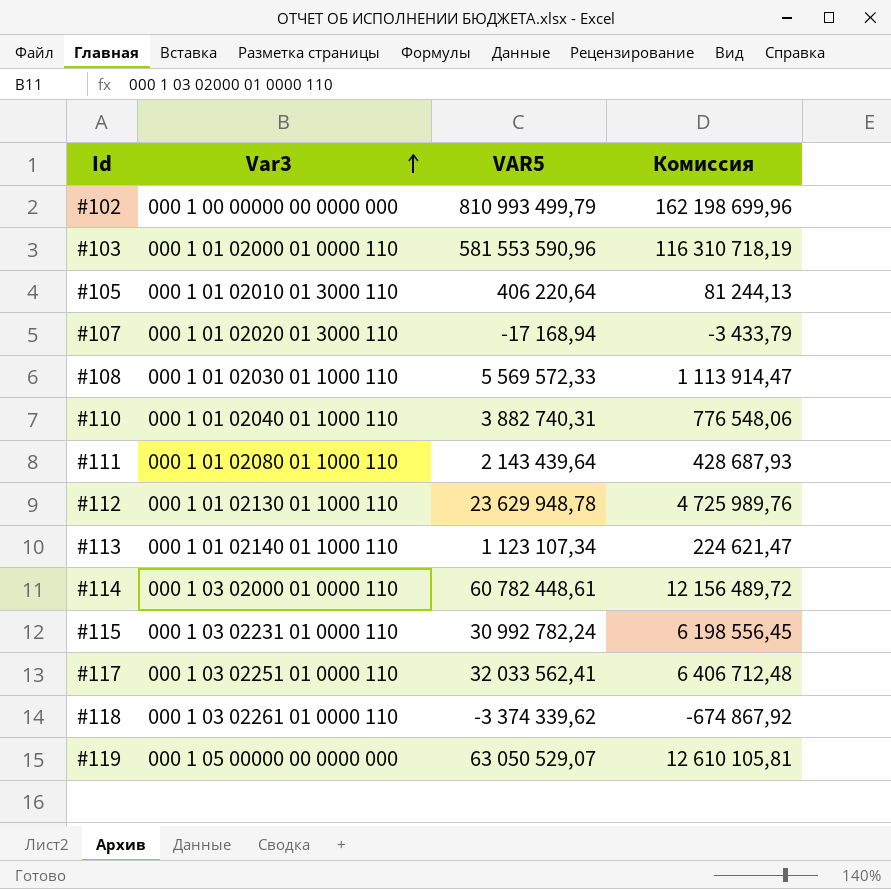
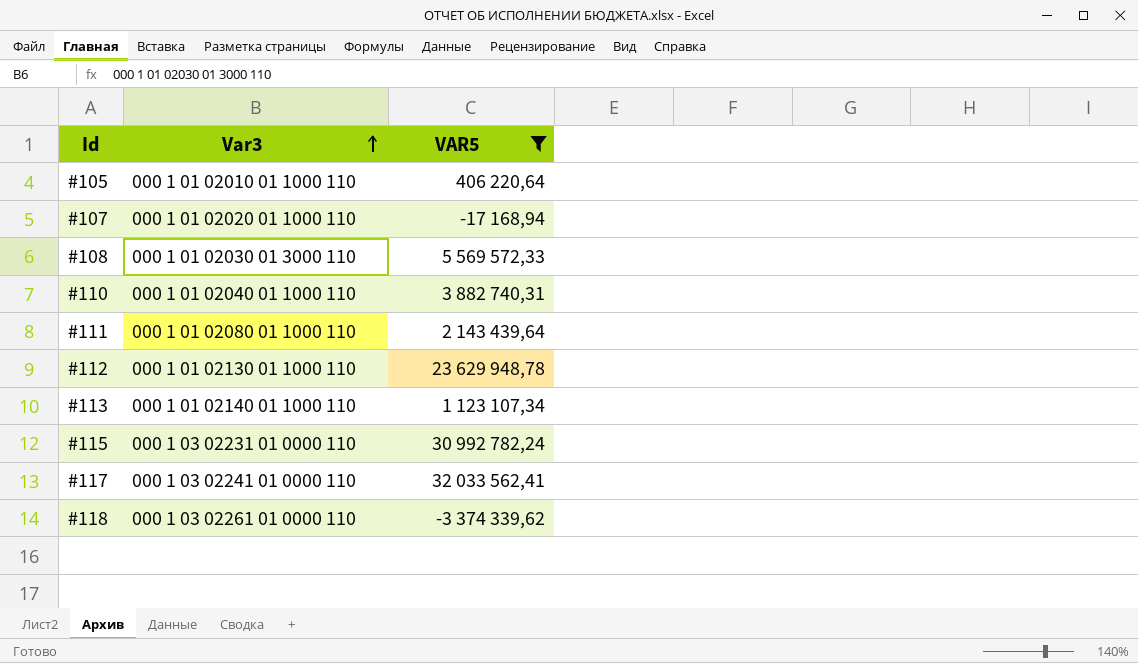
filter: none -> VAR5 <= 32 033 562,41
column Комиссия | formula: [VAR5] * 0,2 -> none
#105 | Var3: 000 1 01 02010 01 3000 110 -> 000 1 01 02010 01 1000 110
#107 | Var3: 000 1 01 02020 01 3000 110 -> 000 1 01 02020 01 1000 110
#108 | Var3: 000 1 01 02030 01 1000 110 -> 000 1 01 02030 01 3000 110
#117 | Var3: 000 1 03 02251 01 0000 110 -> 000 1 03 02241 01 0000 110

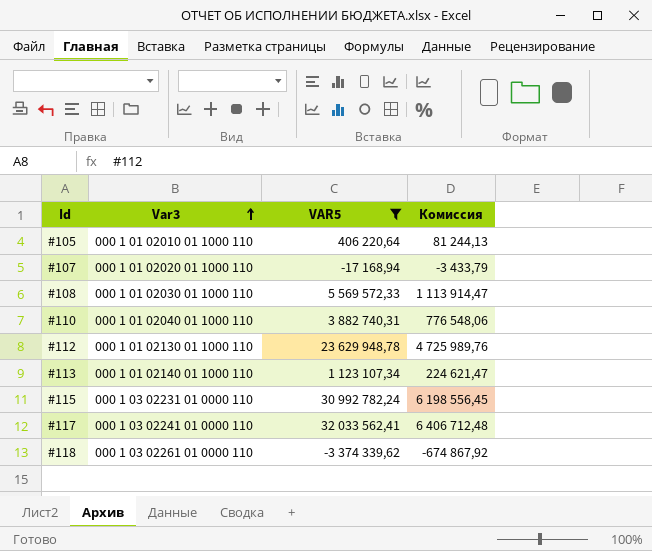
column Комиссия | formula: none -> [VAR5] * 0,2
row #111: 000 1 01 02080 01 1000 110 | 2 143 439,64 -> none
#108 | Var3: 000 1 01 02030 01 3000 110 -> 000 1 01 02030 01 1000 110

